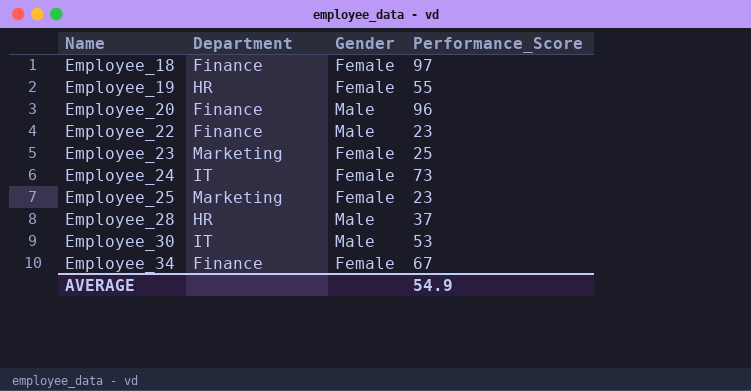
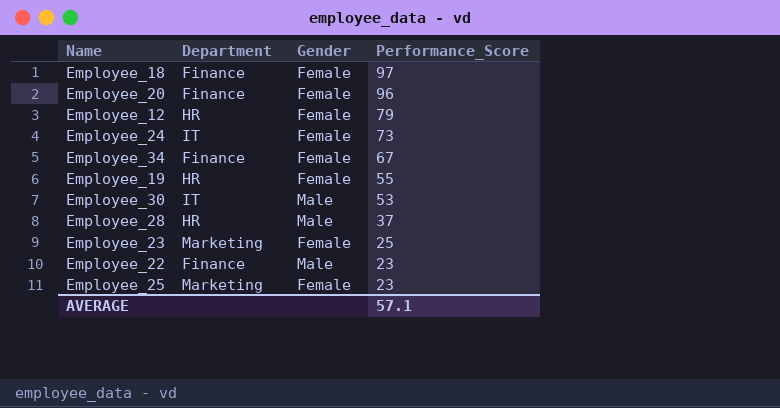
row order: Name ascending -> Performance_Score descending
Employee_20 | Gender: Male -> Female
row Employee_12: none -> HR | Female | 79
AVERAGE | Performance_Score: 54.9 -> 57.1

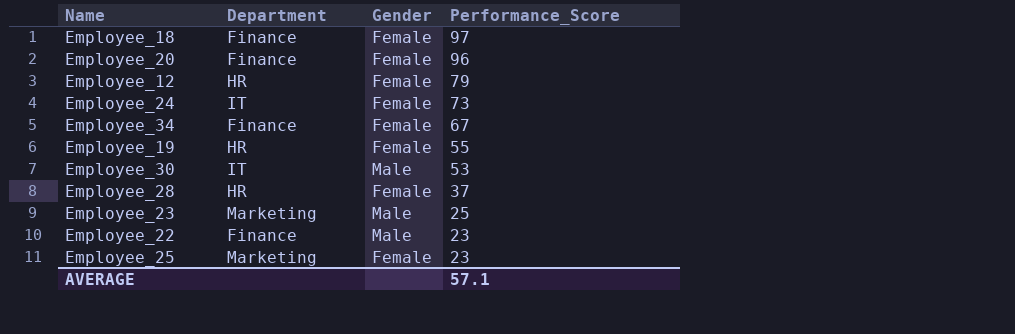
Employee_28 | Gender: Male -> Female
Employee_23 | Gender: Female -> Male

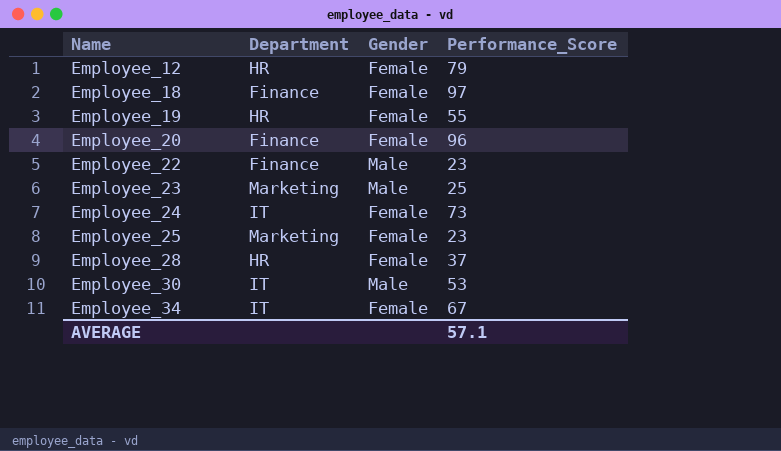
row order: Performance_Score descending -> Name ascending
Employee_34 | Department: Finance -> IT

